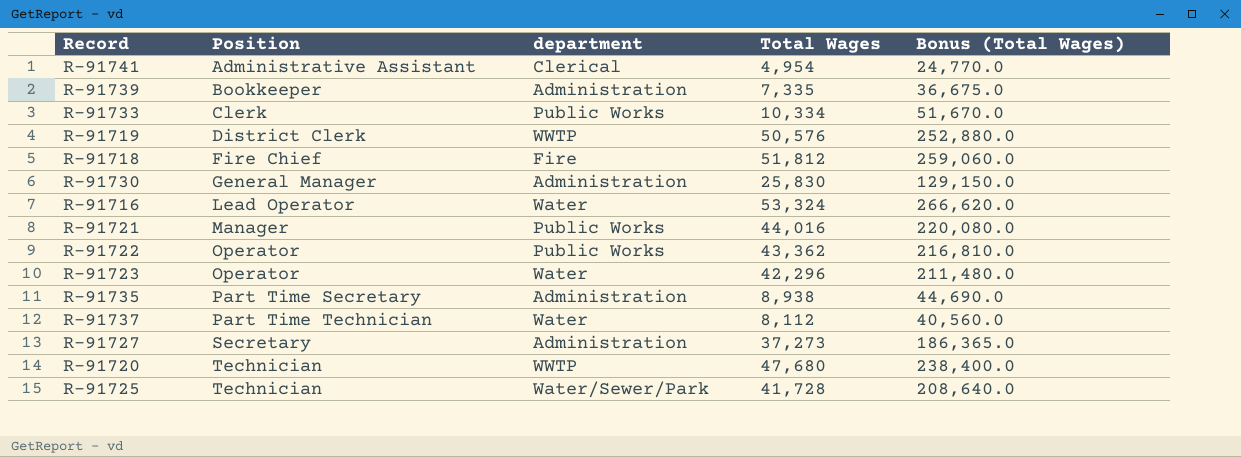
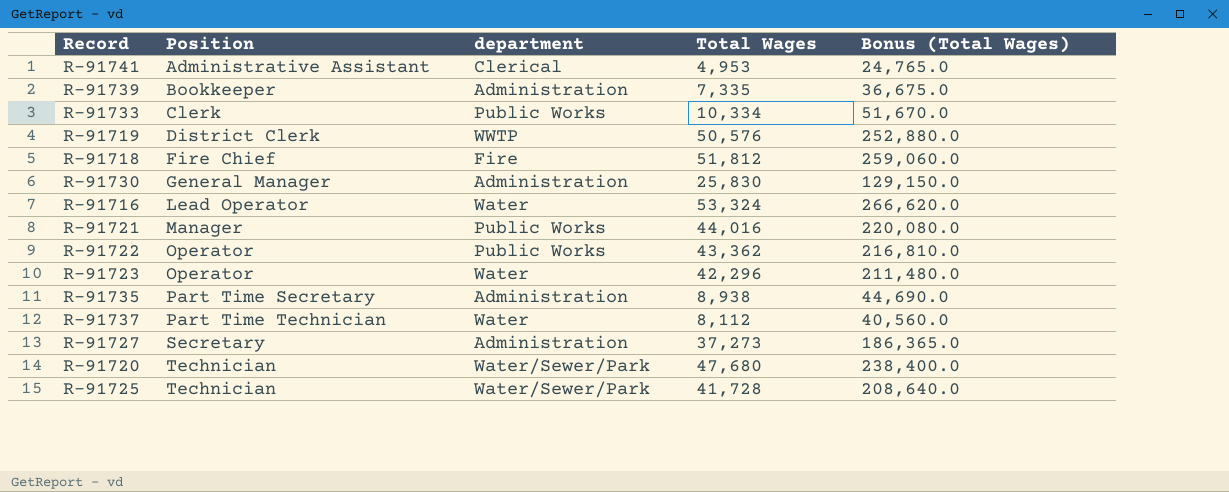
R-91741 | Total Wages: 4,954 -> 4,953
R-91741 | Bonus (Total Wages): 24,770.0 -> 24,765.0
R-91720 | department: WWTP -> Water/Sewer/Park

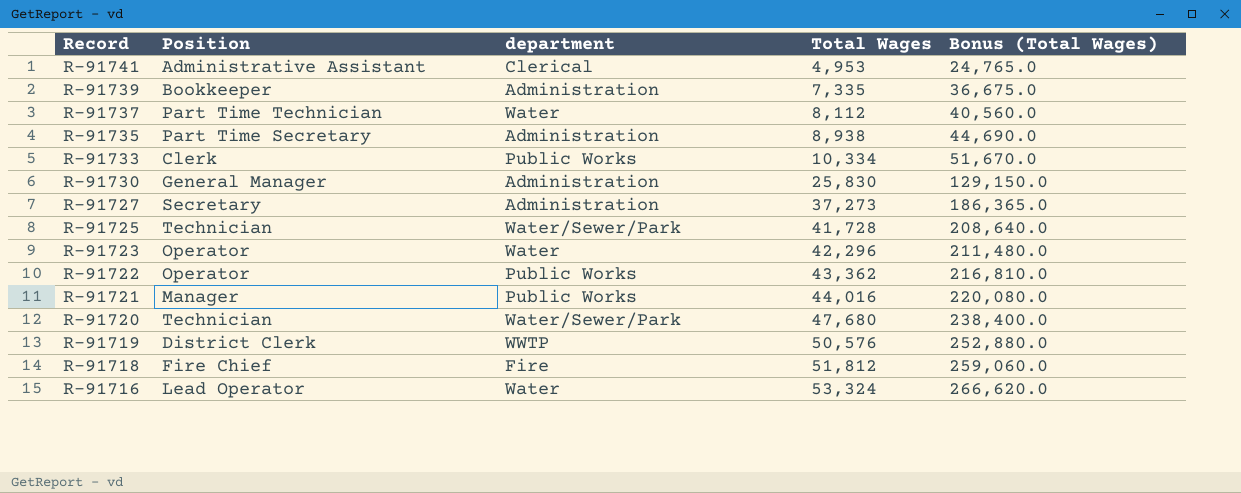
row order: Position ascending -> Record descending

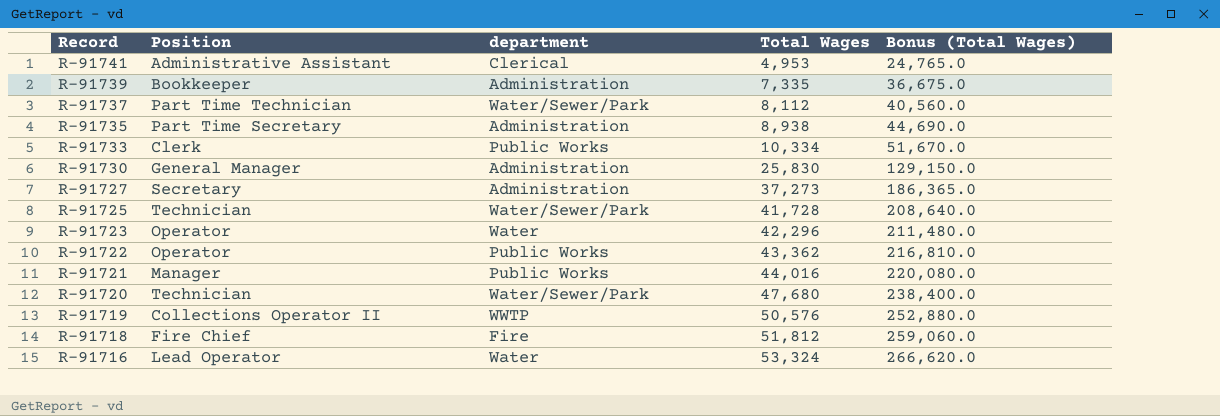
R-91737 | department: Water -> Water/Sewer/Park
R-91719 | Position: District Clerk -> Collections Operator II

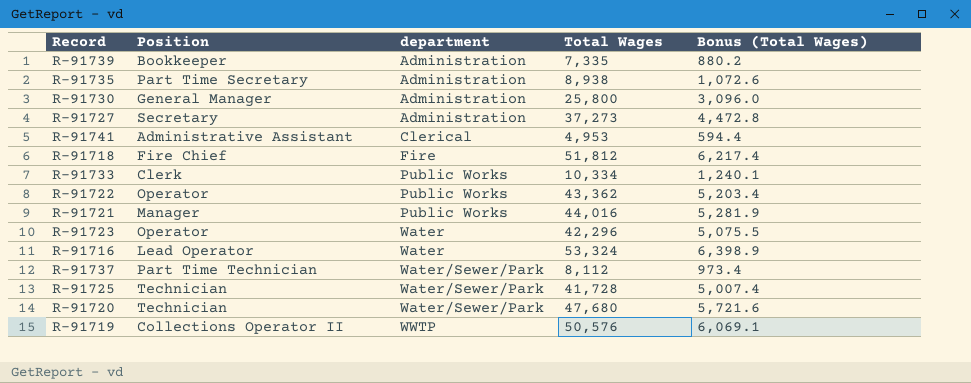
row order: Record descending -> department ascending
column Bonus (Total Wages) | formula: [Total Wages] * 5 -> [Total Wages] * 0.12
R-91730 | Total Wages: 25,830 -> 25,800

